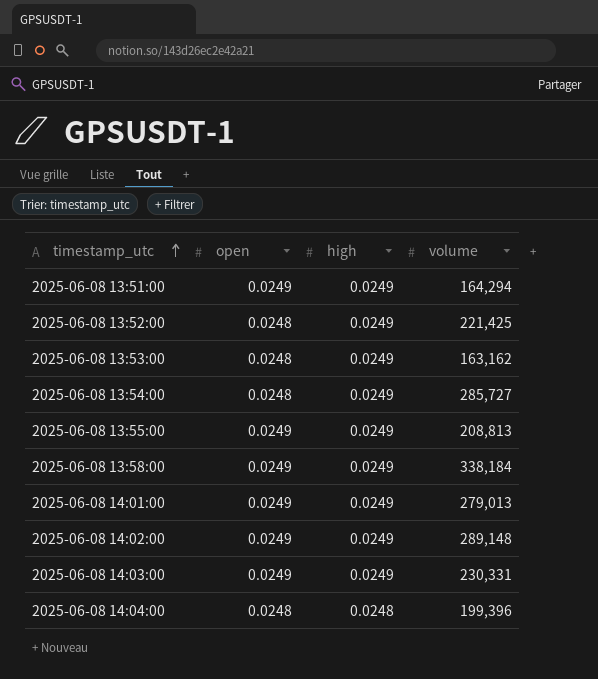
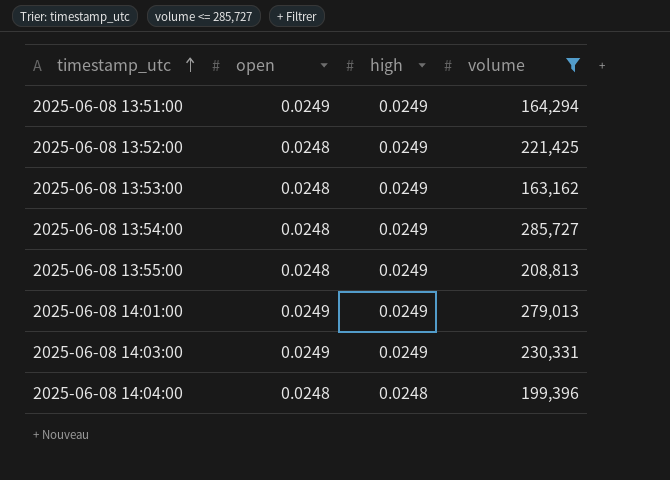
filter: none -> volume <= 285,727
2025-06-08 13:55:00 | open: 0.0249 -> 0.0248

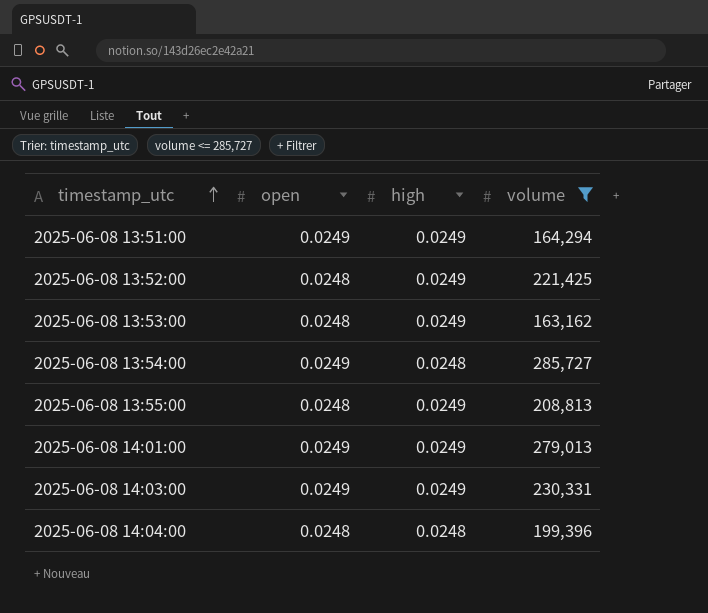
2025-06-08 13:54:00 | open: 0.0248 -> 0.0249
2025-06-08 13:54:00 | high: 0.0249 -> 0.0248

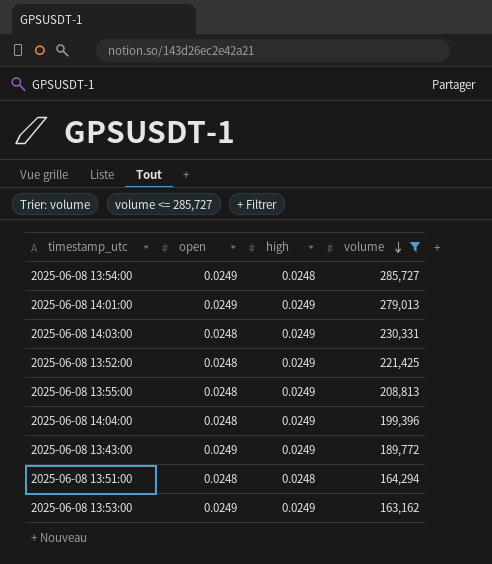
row order: timestamp_utc ascending -> volume descending
2025-06-08 14:03:00 | open: 0.0249 -> 0.0248
2025-06-08 14:04:00 | high: 0.0248 -> 0.0249
row 2025-06-08 13:43:00: none -> 0.0249 | 0.0249 | 189,772
2025-06-08 13:51:00 | open: 0.0249 -> 0.0248
2025-06-08 13:51:00 | high: 0.0249 -> 0.0248
2025-06-08 13:53:00 | open: 0.0248 -> 0.0249

